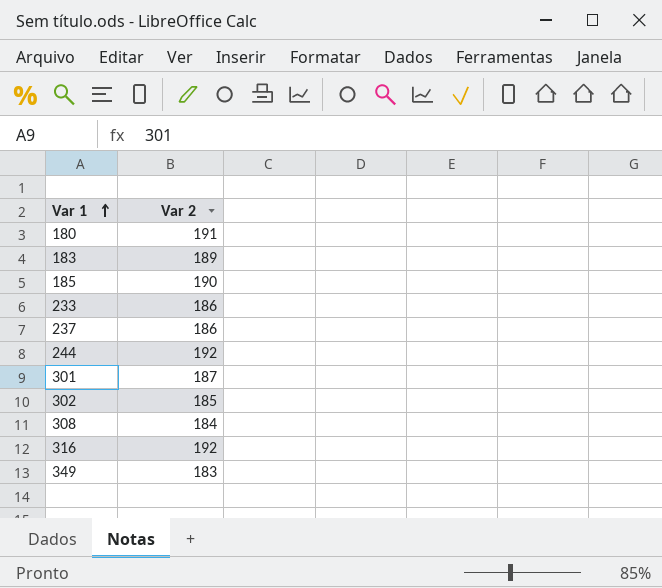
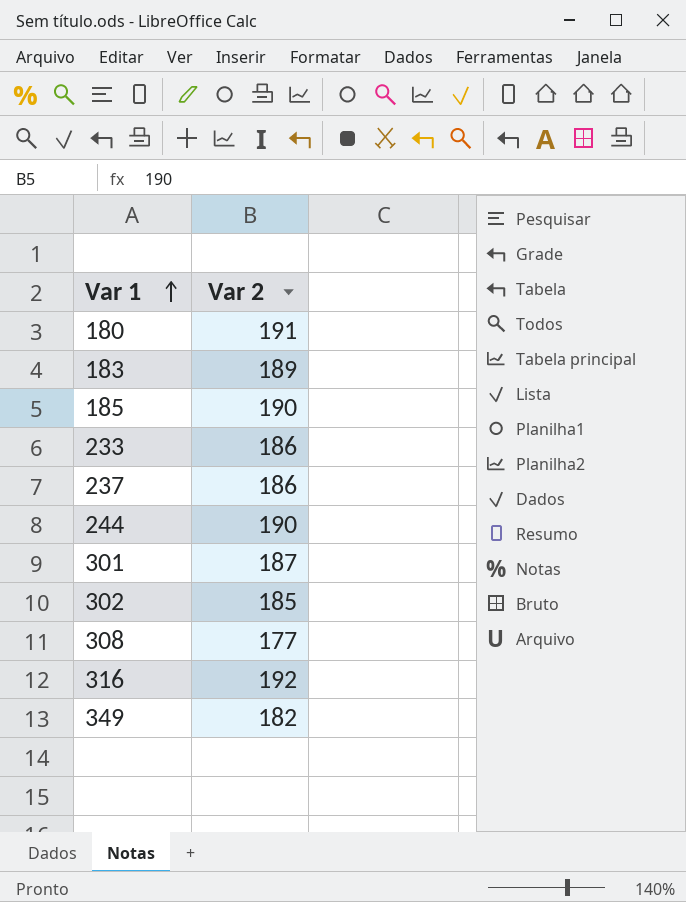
244 | Var 2: 192 -> 190
308 | Var 2: 184 -> 177
349 | Var 2: 183 -> 182

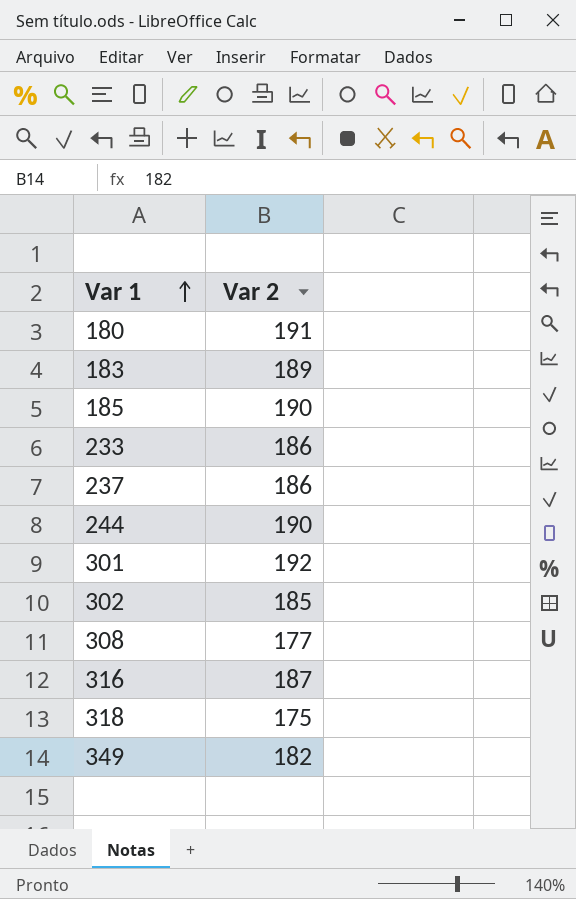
301 | Var 2: 187 -> 192
316 | Var 2: 192 -> 187
row 318: none -> 175

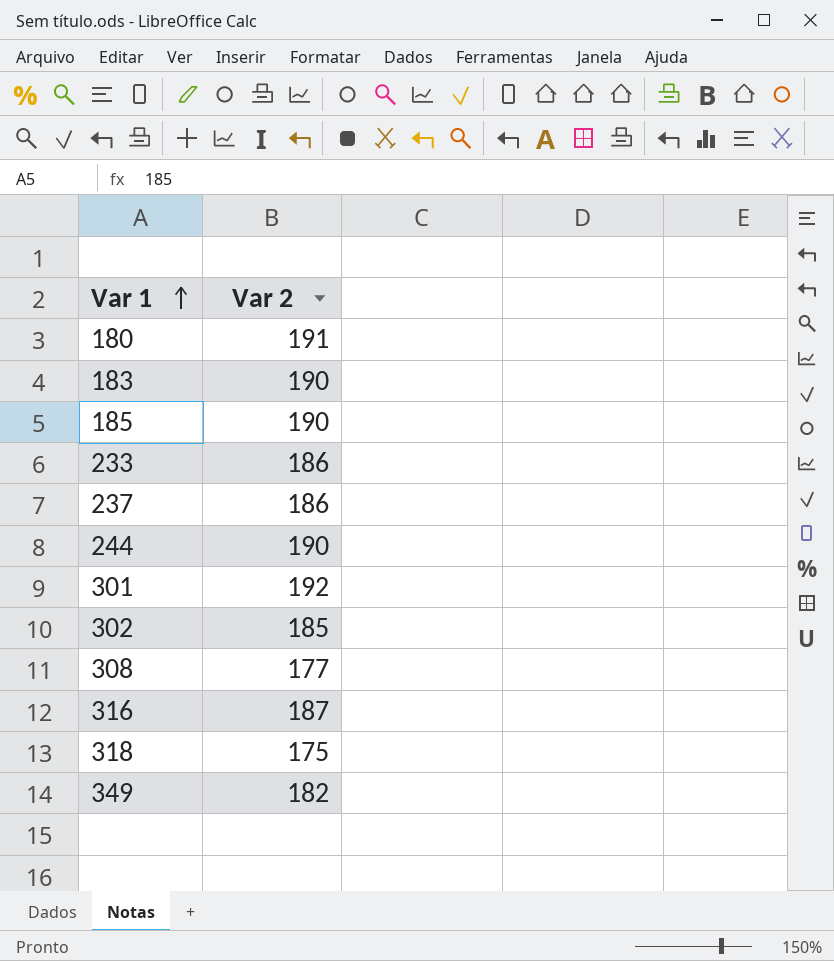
183 | Var 2: 189 -> 190

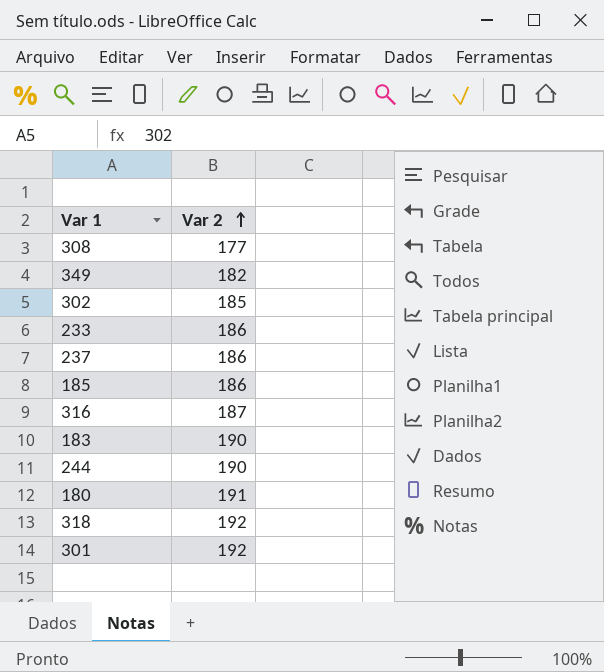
row order: Var 1 ascending -> Var 2 ascending
185 | Var 2: 190 -> 186
318 | Var 2: 175 -> 192

